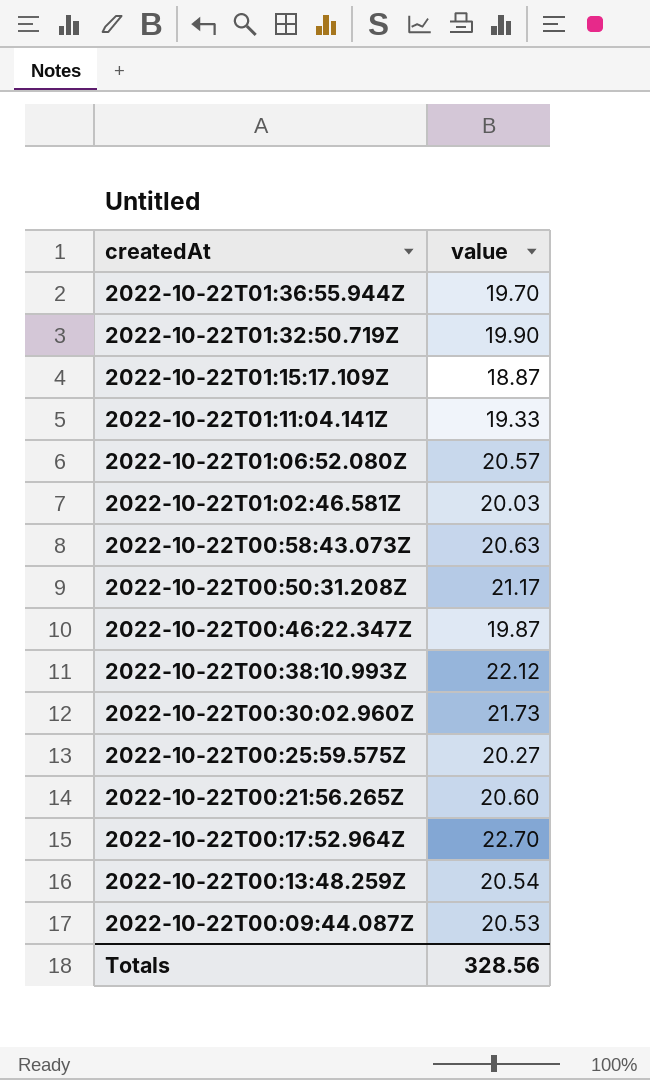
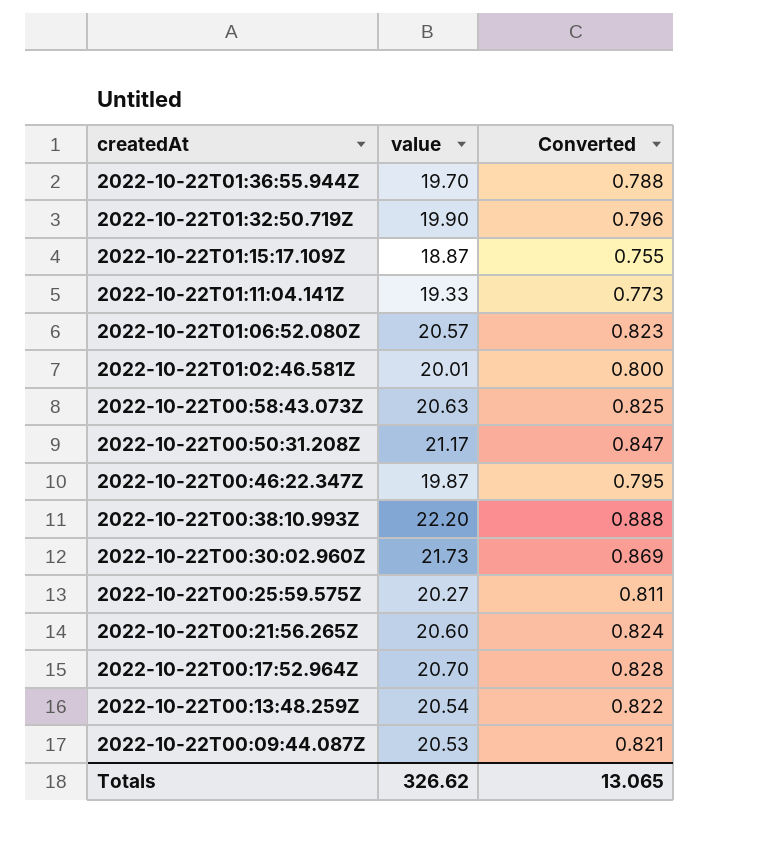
column Converted | formula: none -> [value] * 0.04
2022-10-22T01:02:46.581Z | value: 20.03 -> 20.01
2022-10-22T00:38:10.993Z | value: 22.12 -> 22.20
2022-10-22T00:17:52.964Z | value: 22.70 -> 20.70
Totals | value: 328.56 -> 326.62

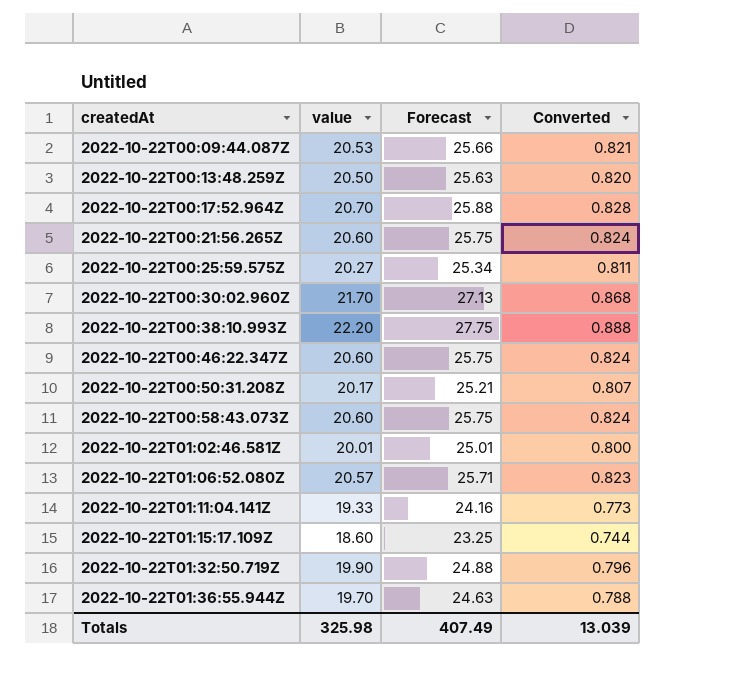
row order: createdAt descending -> createdAt ascending
column Forecast | formula: none -> [value] * 1.25
2022-10-22T00:13:48.259Z | value: 20.54 -> 20.50
2022-10-22T00:13:48.259Z | Converted: 0.822 -> 0.820
2022-10-22T00:30:02.960Z | value: 21.73 -> 21.70
2022-10-22T00:30:02.960Z | Converted: 0.869 -> 0.868
2022-10-22T00:46:22.347Z | value: 19.87 -> 20.60
2022-10-22T00:46:22.347Z | Converted: 0.795 -> 0.824
2022-10-22T00:50:31.208Z | value: 21.17 -> 20.17
2022-10-22T00:50:31.208Z | Converted: 0.847 -> 0.807
2022-10-22T00:58:43.073Z | value: 20.63 -> 20.60
2022-10-22T00:58:43.073Z | Converted: 0.825 -> 0.824
2022-10-22T01:15:17.109Z | value: 18.87 -> 18.60
2022-10-22T01:15:17.109Z | Converted: 0.755 -> 0.744
Totals | value: 326.62 -> 325.98
Totals | Converted: 13.065 -> 13.039

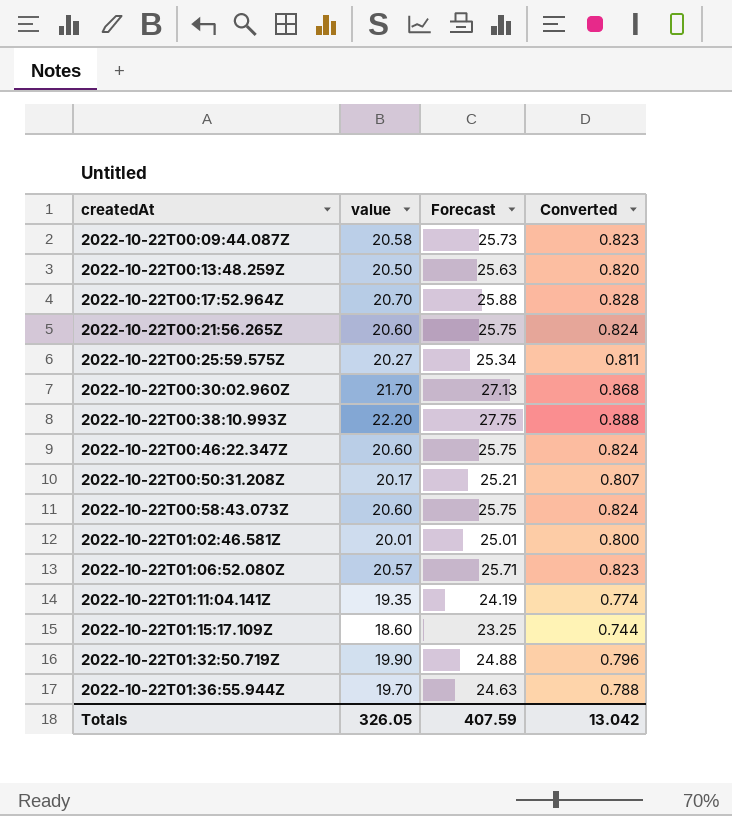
2022-10-22T00:09:44.087Z | value: 20.53 -> 20.58
2022-10-22T00:09:44.087Z | Forecast: 25.66 -> 25.73
2022-10-22T00:09:44.087Z | Converted: 0.821 -> 0.823
2022-10-22T01:11:04.141Z | value: 19.33 -> 19.35
2022-10-22T01:11:04.141Z | Forecast: 24.16 -> 24.19
2022-10-22T01:11:04.141Z | Converted: 0.773 -> 0.774
Totals | value: 325.98 -> 326.05
Totals | Forecast: 407.49 -> 407.59
Totals | Converted: 13.039 -> 13.042

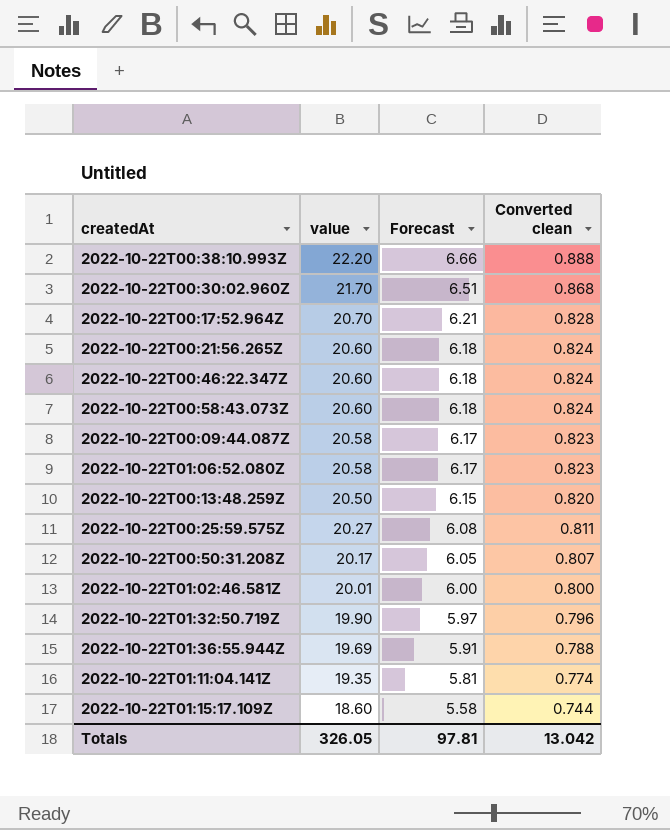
row order: createdAt ascending -> value descending
column Forecast | formula: [value] * 1.25 -> [value] * 0.3
column name: Converted -> Converted clean
2022-10-22T01:06:52.080Z | value: 20.57 -> 20.58
2022-10-22T01:36:55.944Z | value: 19.70 -> 19.69
Totals | Forecast: 407.59 -> 97.81

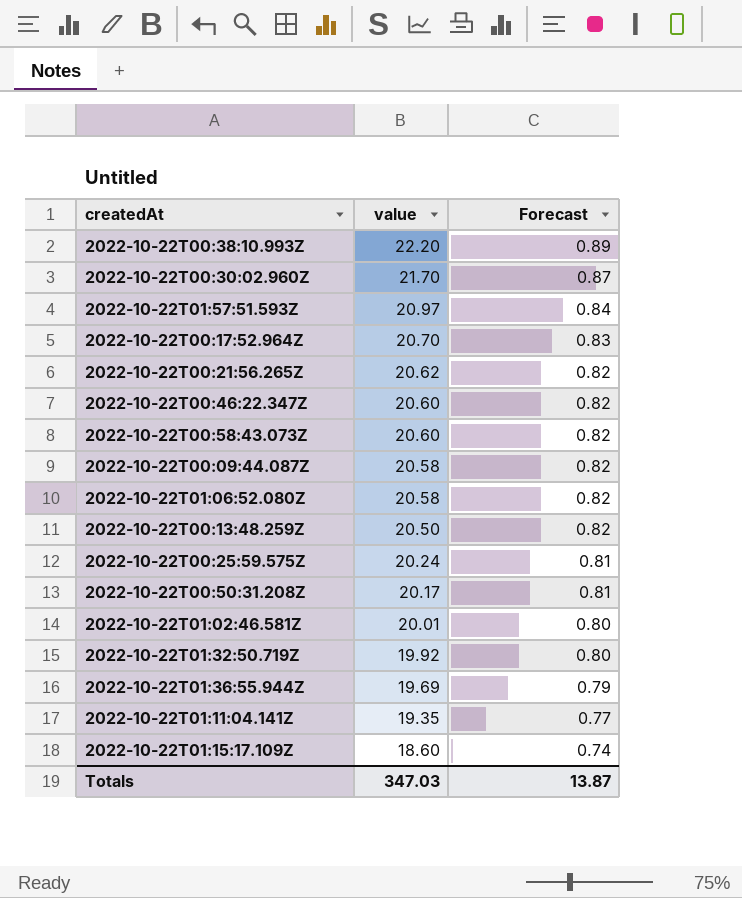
column Converted clean | formula: [value] * 0.04 -> none
column Forecast | formula: [value] * 0.3 -> [value] * 0.04
row 2022-10-22T01:57:51.593Z: none -> 20.97 | 0.84
2022-10-22T00:21:56.265Z | value: 20.60 -> 20.62
2022-10-22T00:25:59.575Z | value: 20.27 -> 20.24
2022-10-22T01:32:50.719Z | value: 19.90 -> 19.92
Totals | value: 326.05 -> 347.03
Totals | Forecast: 97.81 -> 13.87

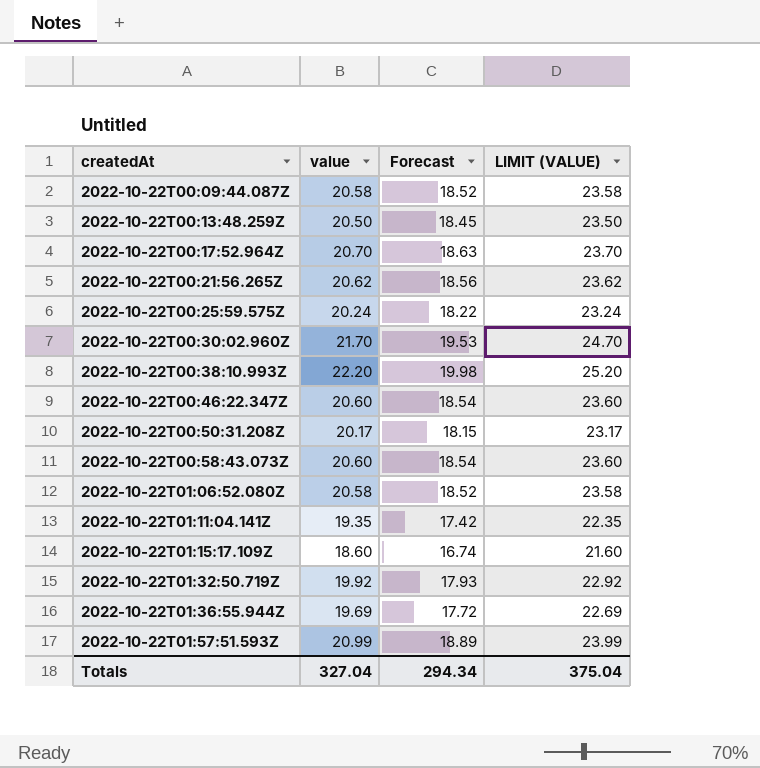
row order: value descending -> createdAt ascending
column Forecast | formula: [value] * 0.04 -> [value] * 0.9
column LIMIT (VALUE) | formula: none -> [value] + 3
row 2022-10-22T01:02:46.581Z: 20.01 | 0.80 -> none
2022-10-22T01:57:51.593Z | value: 20.97 -> 20.99
Totals | value: 347.03 -> 327.04
Totals | Forecast: 13.87 -> 294.34

